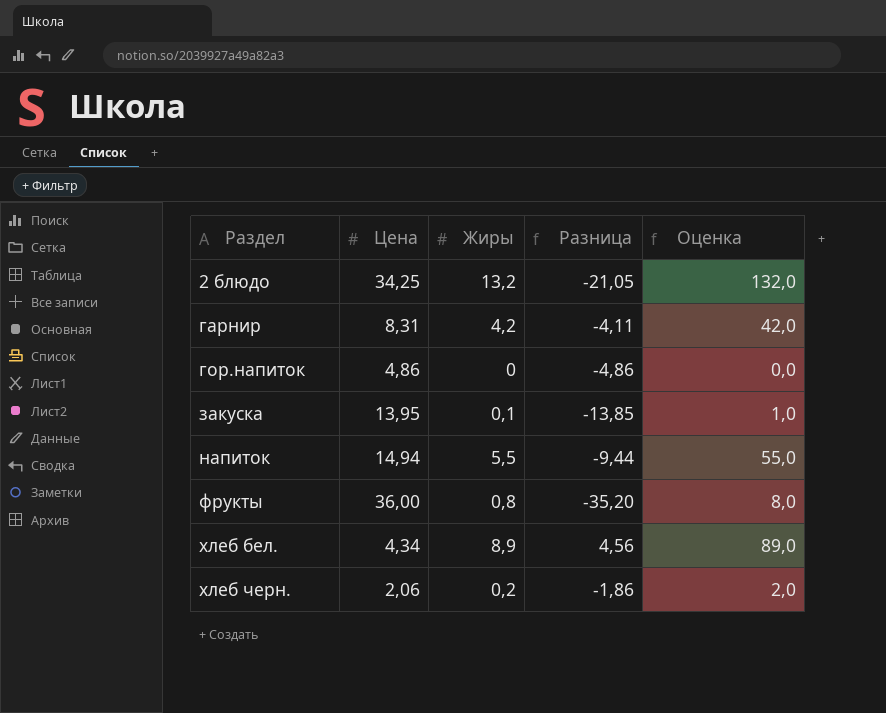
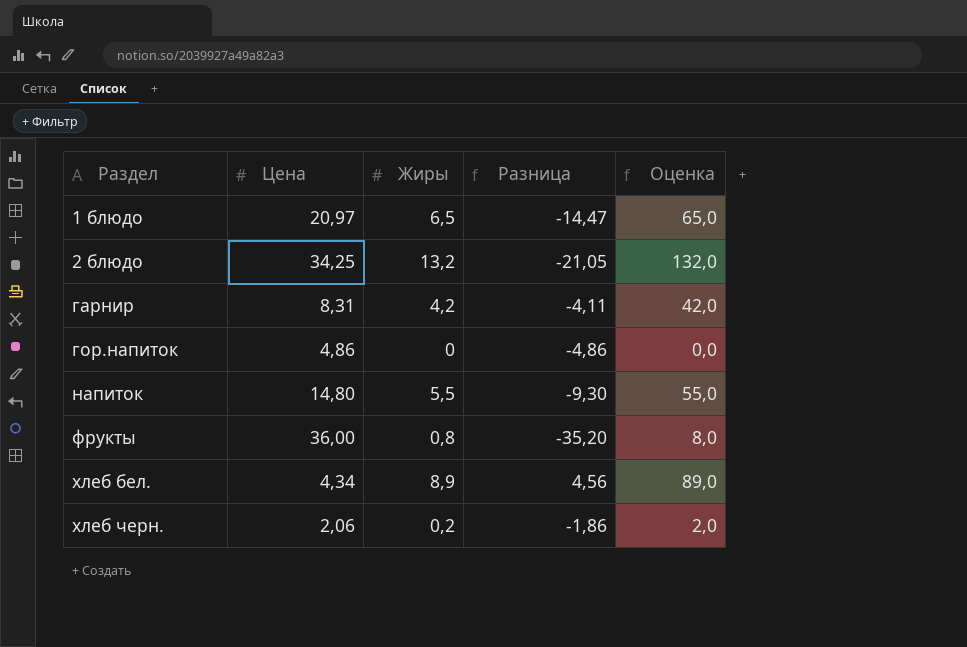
row закуска: 13,95 | 0,1 | -13,85 | 1,0 -> none
row 1 блюдо: none -> 20,97 | 6,5 | -14,47 | 65,0
напиток | Цена: 14,94 -> 14,80
напиток | Разница: -9,44 -> -9,30

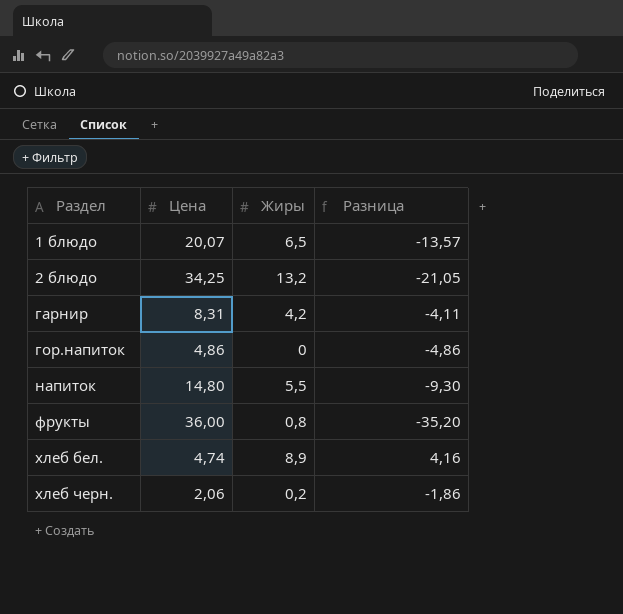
column Оценка | formula: [Жиры] * 10 -> none
1 блюдо | Цена: 20,97 -> 20,07
1 блюдо | Разница: -14,47 -> -13,57
хлеб бел. | Цена: 4,34 -> 4,74
хлеб бел. | Разница: 4,56 -> 4,16

